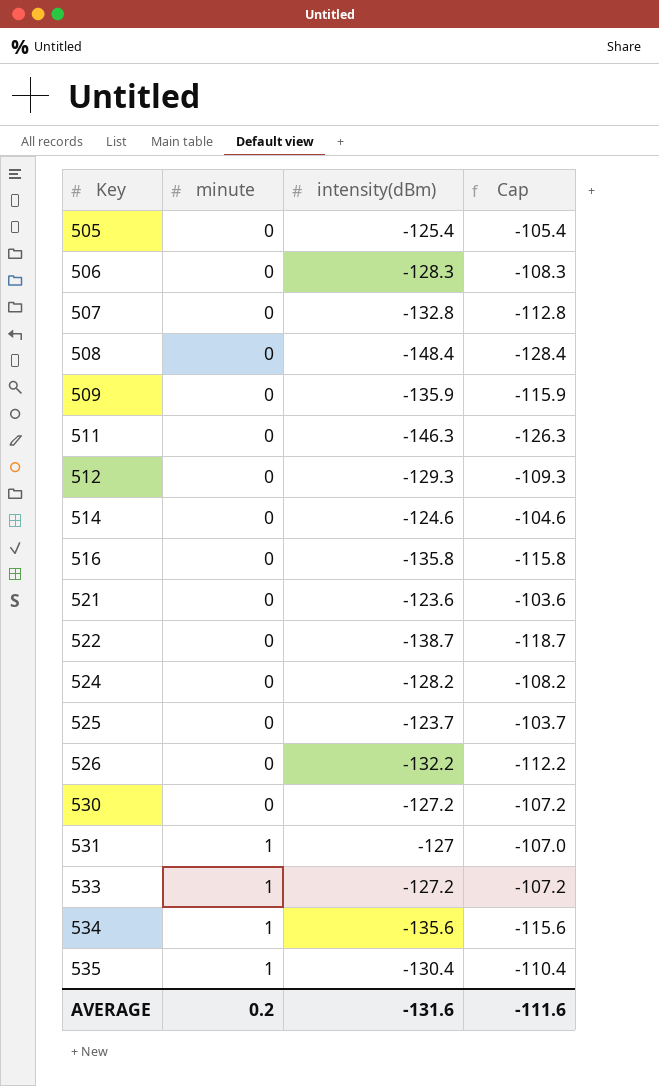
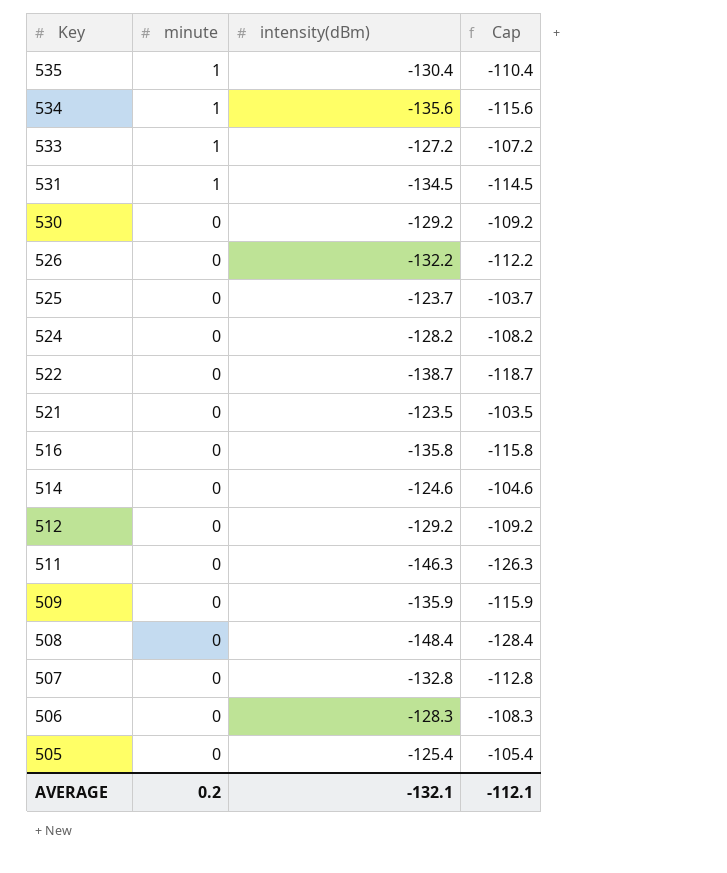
row order: Key ascending -> Key descending
531 | intensity(dBm): -127 -> -134.5
531 | Cap: -107.0 -> -114.5
530 | intensity(dBm): -127.2 -> -129.2
530 | Cap: -107.2 -> -109.2
521 | intensity(dBm): -123.6 -> -123.5
521 | Cap: -103.6 -> -103.5
512 | intensity(dBm): -129.3 -> -129.2
512 | Cap: -109.3 -> -109.2
AVERAGE | intensity(dBm): -131.6 -> -132.1
AVERAGE | Cap: -111.6 -> -112.1

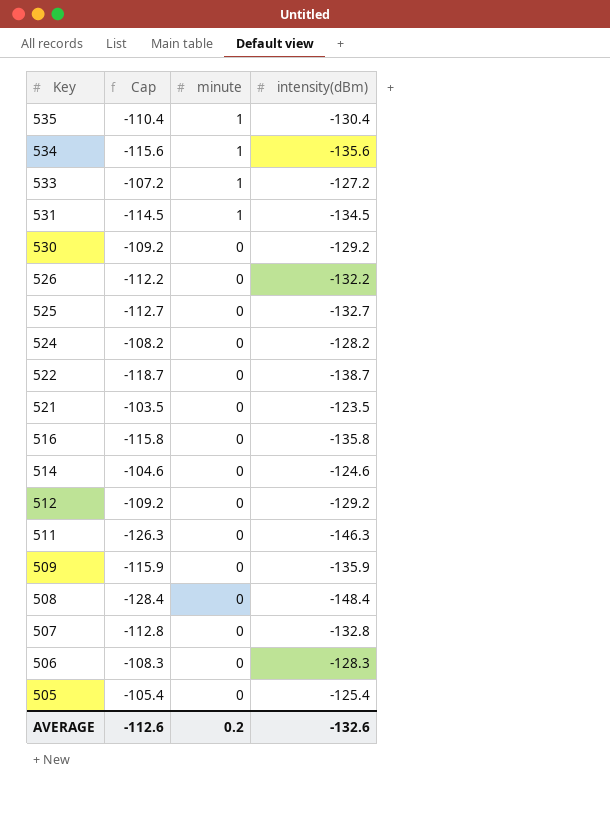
column Cap | position: 4 -> 2
525 | Cap: -103.7 -> -112.7
525 | intensity(dBm): -123.7 -> -132.7
AVERAGE | Cap: -112.1 -> -112.6
AVERAGE | intensity(dBm): -132.1 -> -132.6

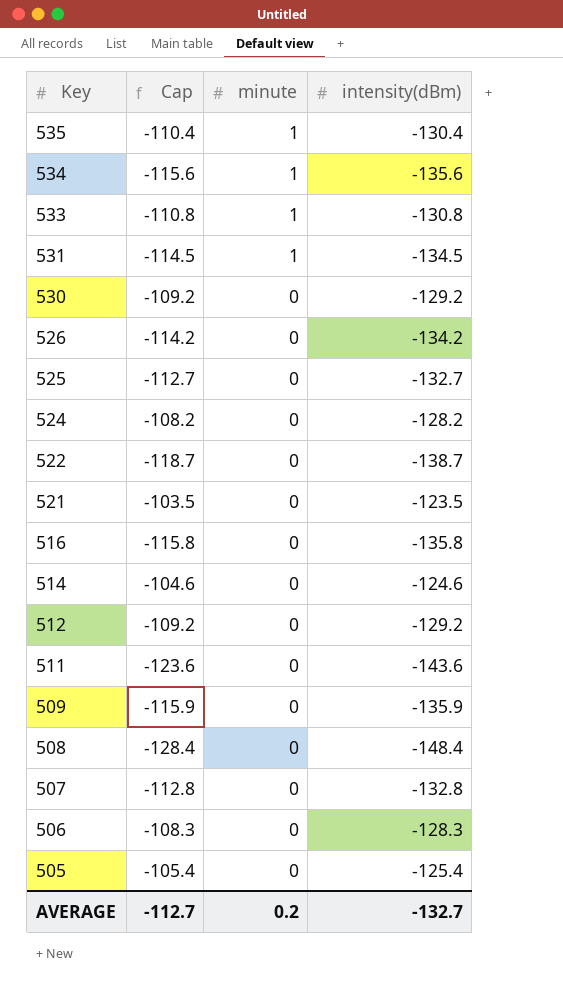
533 | Cap: -107.2 -> -110.8
533 | intensity(dBm): -127.2 -> -130.8
526 | Cap: -112.2 -> -114.2
526 | intensity(dBm): -132.2 -> -134.2
511 | Cap: -126.3 -> -123.6
511 | intensity(dBm): -146.3 -> -143.6
AVERAGE | Cap: -112.6 -> -112.7
AVERAGE | intensity(dBm): -132.6 -> -132.7

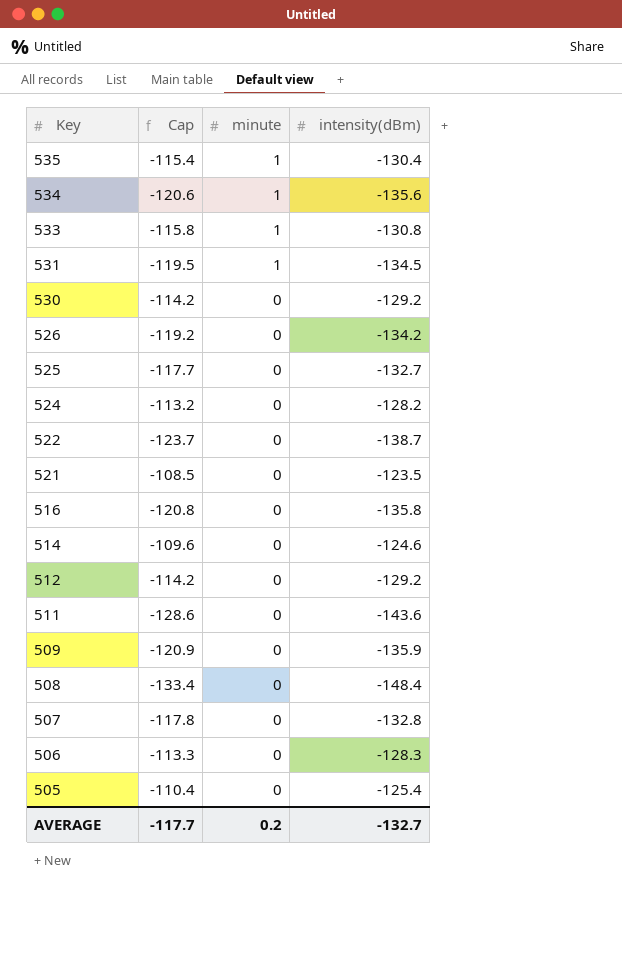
column Cap | formula: [intensity(dBm)] + 20 -> [intensity(dBm)] + 15
AVERAGE | Cap: -112.7 -> -117.7

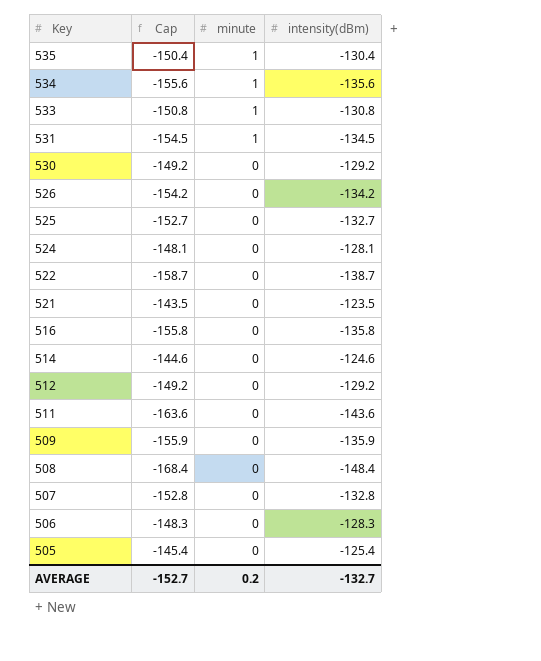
column Cap | formula: [intensity(dBm)] + 15 -> [intensity(dBm)] - 20
524 | intensity(dBm): -128.2 -> -128.1
AVERAGE | Cap: -117.7 -> -152.7

